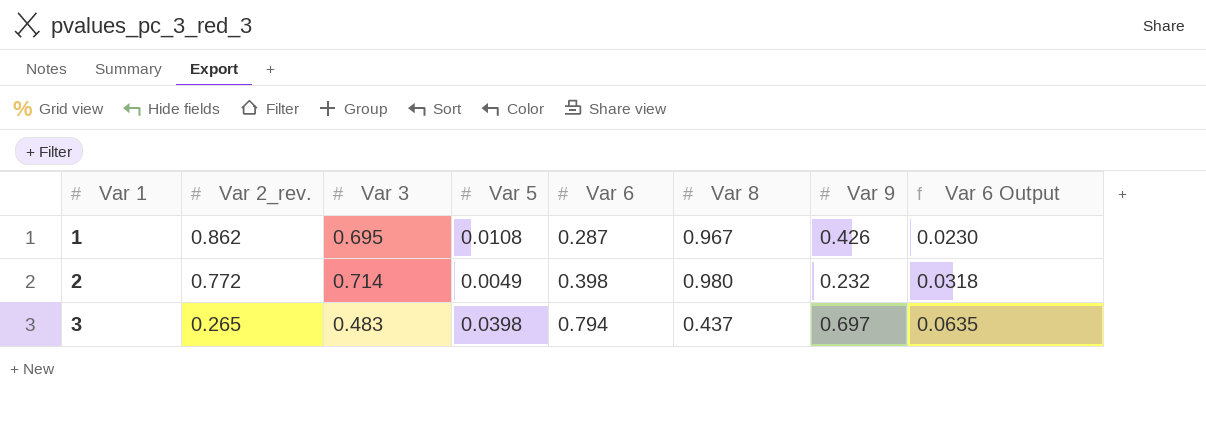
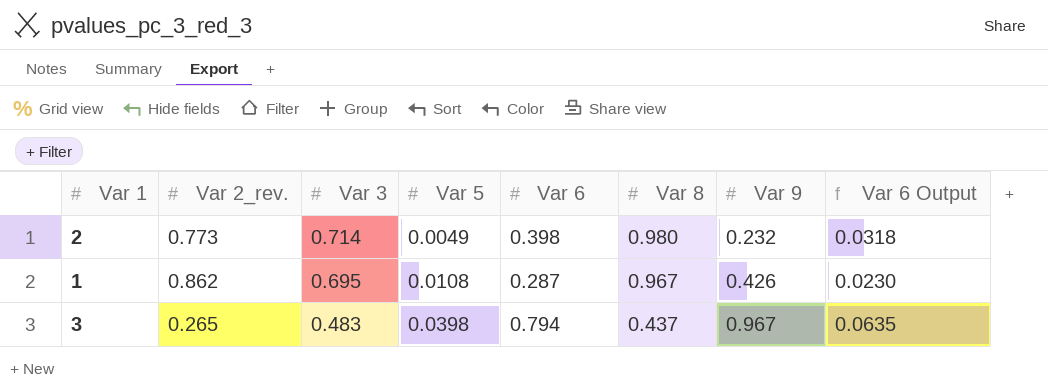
row order: Var 1 ascending -> Var 3 descending
2 | Var 2_rev.: 0.772 -> 0.773
3 | Var 9: 0.697 -> 0.967

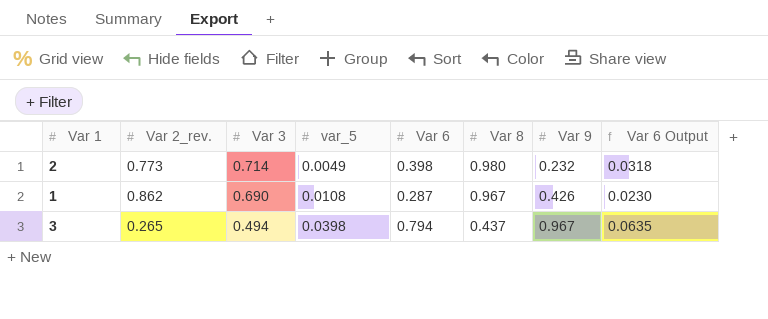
column name: Var 5 -> var_5
1 | Var 3: 0.695 -> 0.690
3 | Var 3: 0.483 -> 0.494

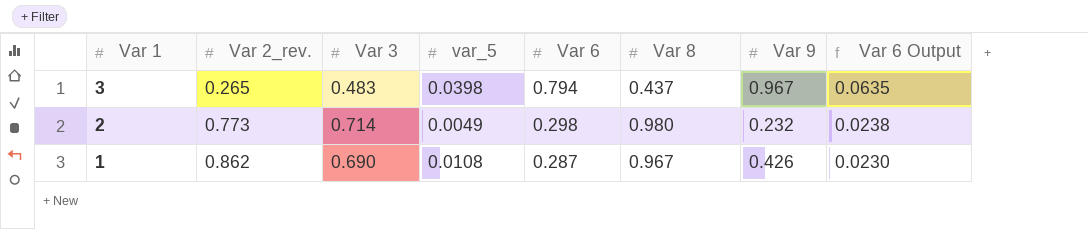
row order: Var 3 descending -> Var 1 descending
3 | Var 3: 0.494 -> 0.483
2 | Var 6: 0.398 -> 0.298
2 | Var 6 Output: 0.0318 -> 0.0238

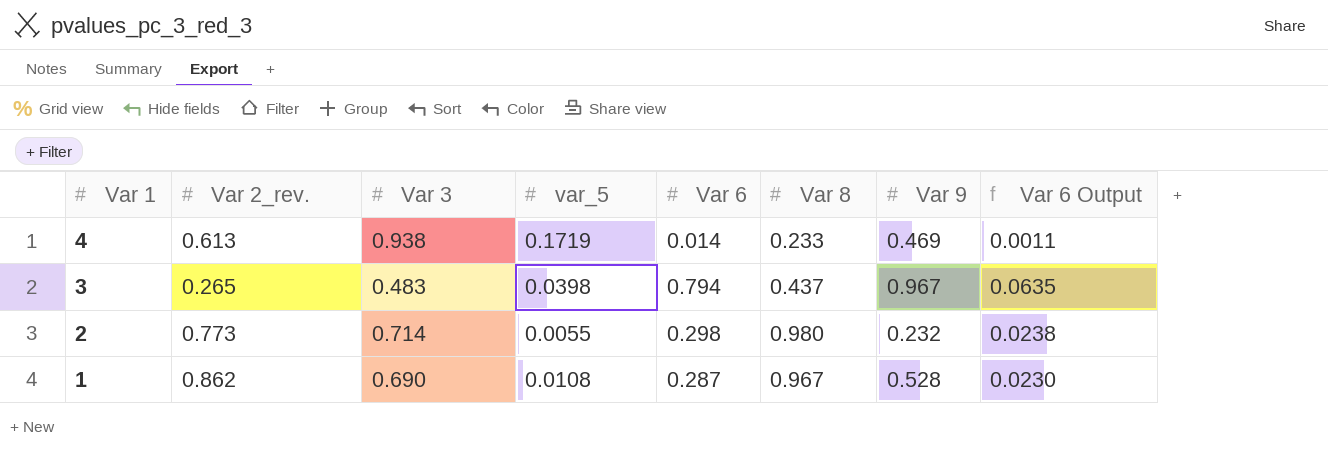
row 4: none -> 0.613 | 0.938 | 0.1719 | 0.014 | 0.233 | 0.469 | 0.0011
2 | var_5: 0.0049 -> 0.0055
1 | Var 9: 0.426 -> 0.528

